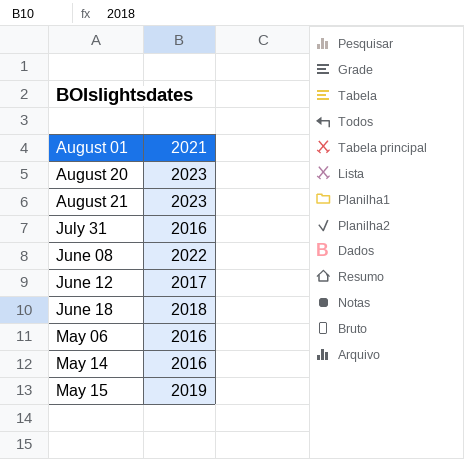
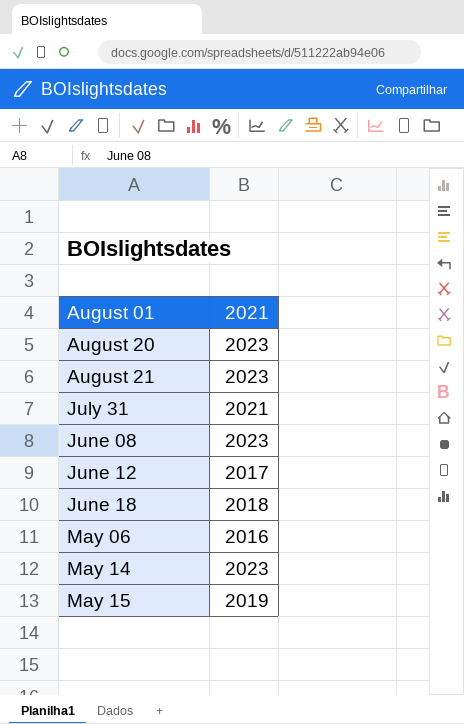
July 31 | 2021: 2016 -> 2021
June 08 | 2021: 2022 -> 2023
May 14 | 2021: 2016 -> 2023

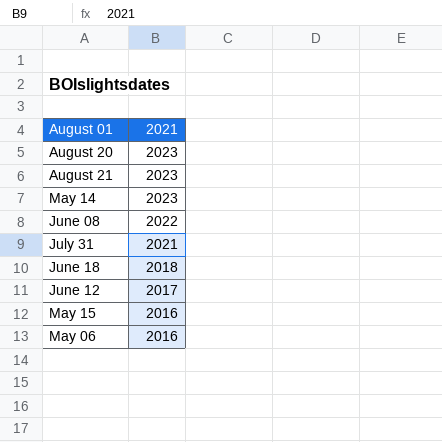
row order: none -> 2021 descending
June 08 | 2021: 2023 -> 2022
May 15 | 2021: 2019 -> 2016

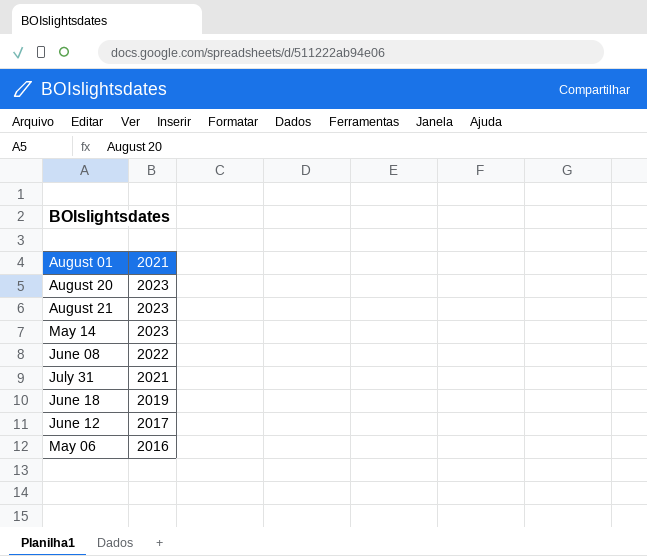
row May 15: 2016 -> none
June 18 | 2021: 2018 -> 2019

